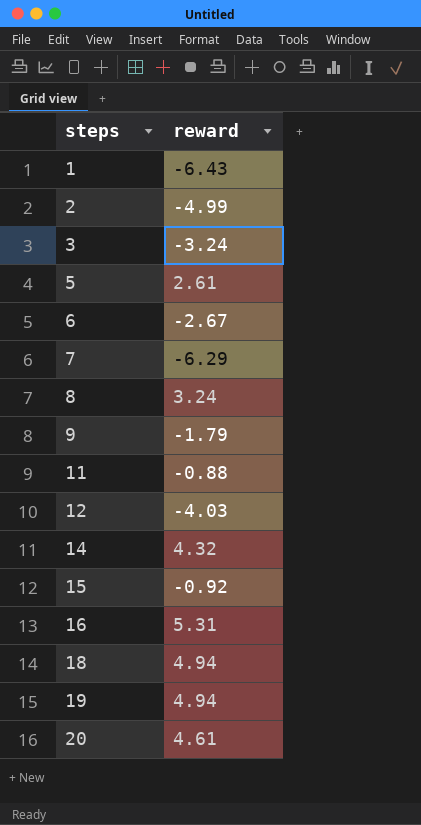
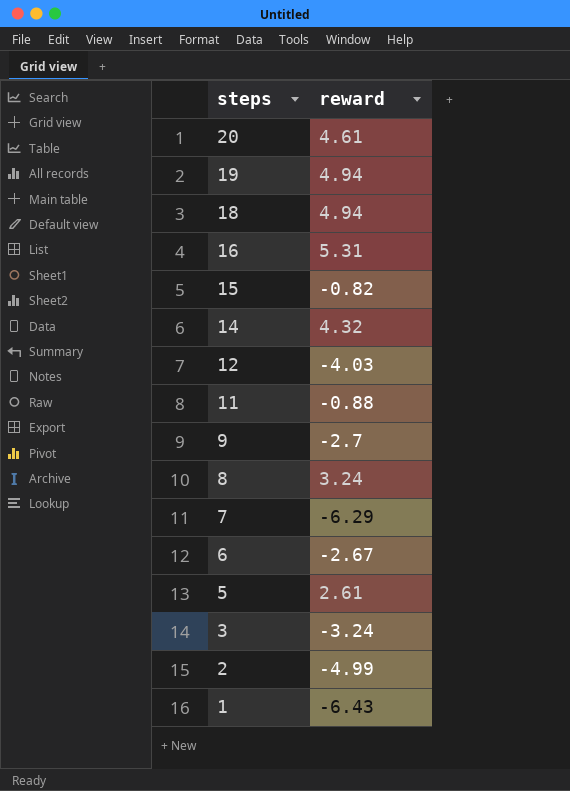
row order: steps ascending -> steps descending
15 | reward: -0.92 -> -0.82
9 | reward: -1.79 -> -2.7

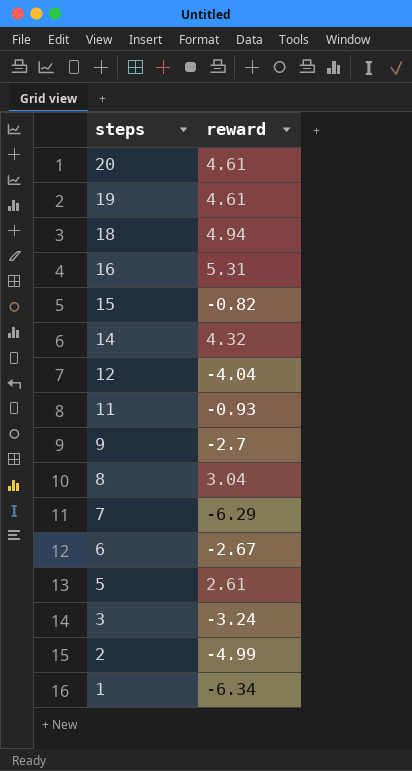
19 | reward: 4.94 -> 4.61
12 | reward: -4.03 -> -4.04
11 | reward: -0.88 -> -0.93
8 | reward: 3.24 -> 3.04
1 | reward: -6.43 -> -6.34

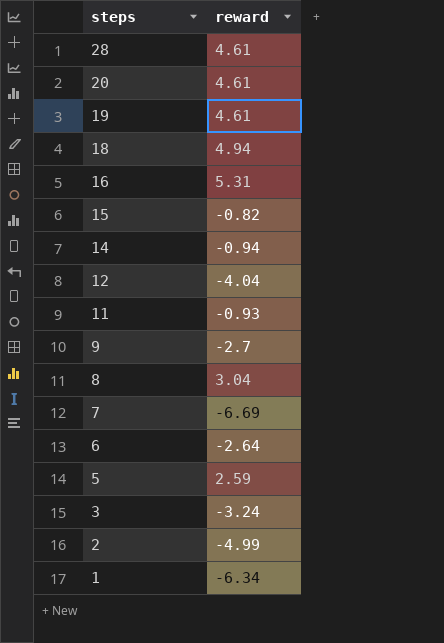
row 28: none -> 4.61
14 | reward: 4.32 -> -0.94
7 | reward: -6.29 -> -6.69
6 | reward: -2.67 -> -2.64
5 | reward: 2.61 -> 2.59

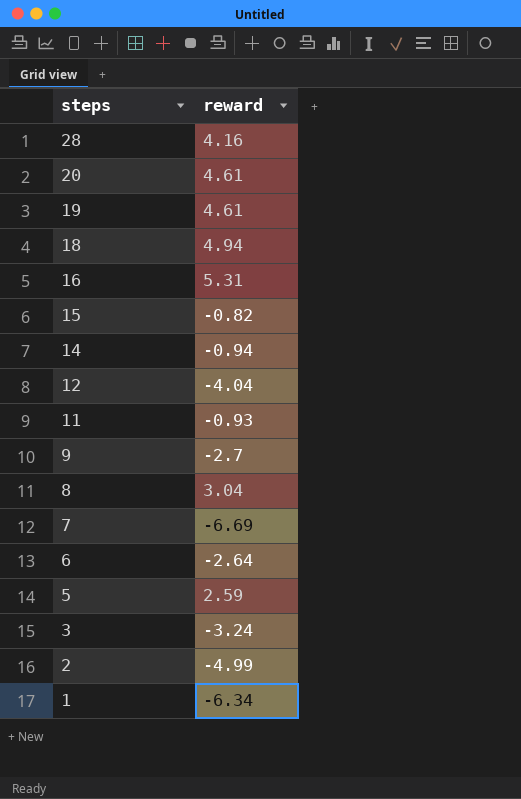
28 | reward: 4.61 -> 4.16

